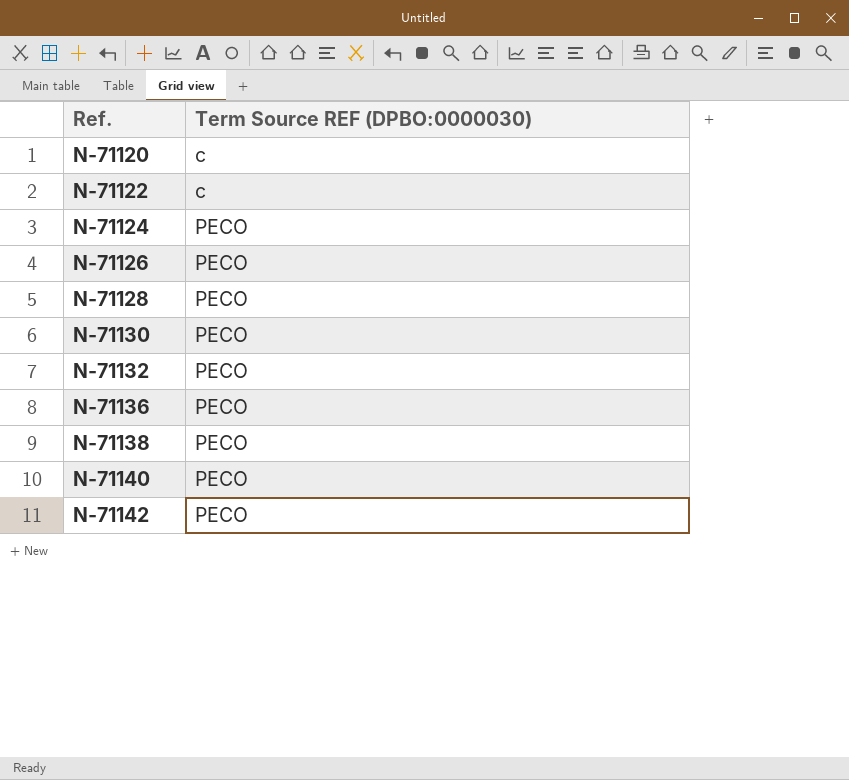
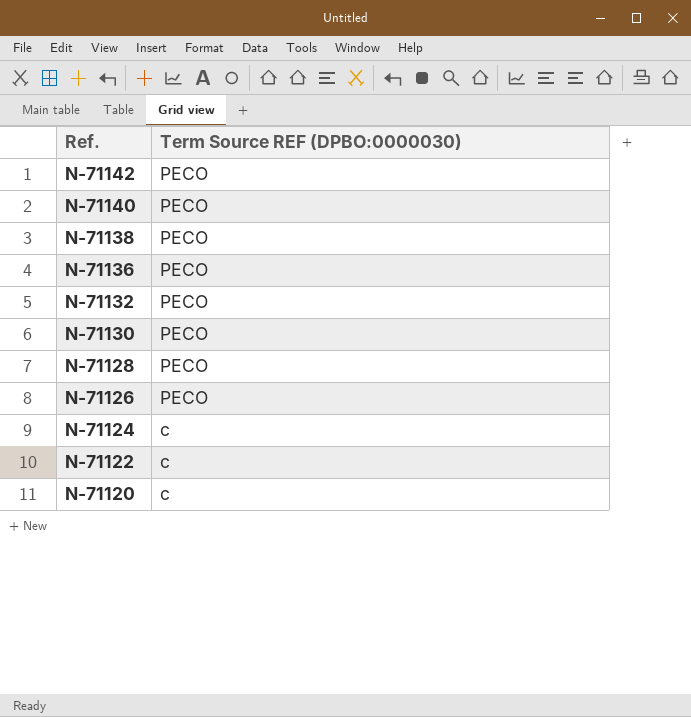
row order: Ref. ascending -> Ref. descending
N-71124 | Term Source REF (DPBO:0000030): PECO -> c

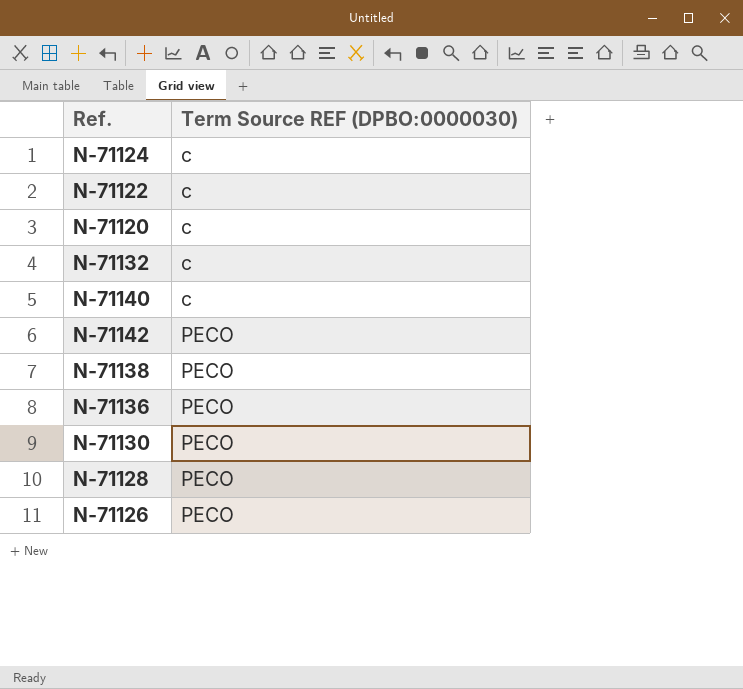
row order: Ref. descending -> Term Source REF (DPBO:0000030) ascending
N-71132 | Term Source REF (DPBO:0000030): PECO -> c
N-71140 | Term Source REF (DPBO:0000030): PECO -> c

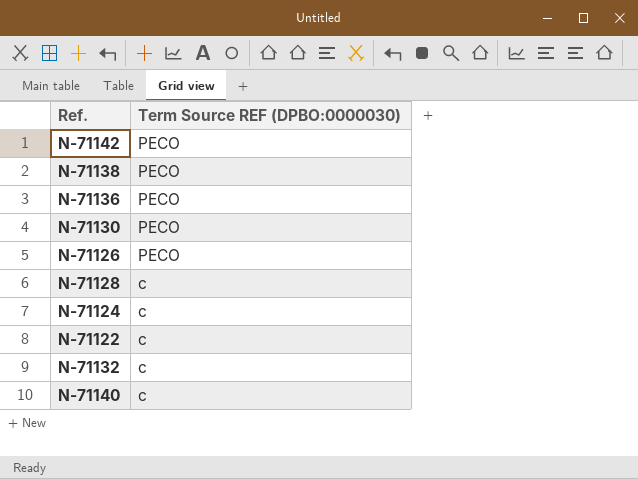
row order: Term Source REF (DPBO:0000030) ascending -> Term Source REF (DPBO:0000030) descending
row N-71120: c -> none
N-71128 | Term Source REF (DPBO:0000030): PECO -> c

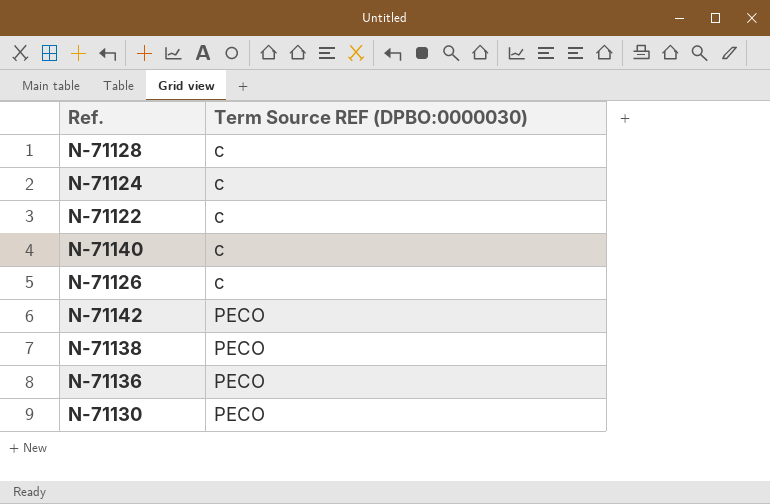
row order: Term Source REF (DPBO:0000030) descending -> Term Source REF (DPBO:0000030) ascending
row N-71132: c -> none
N-71126 | Term Source REF (DPBO:0000030): PECO -> c

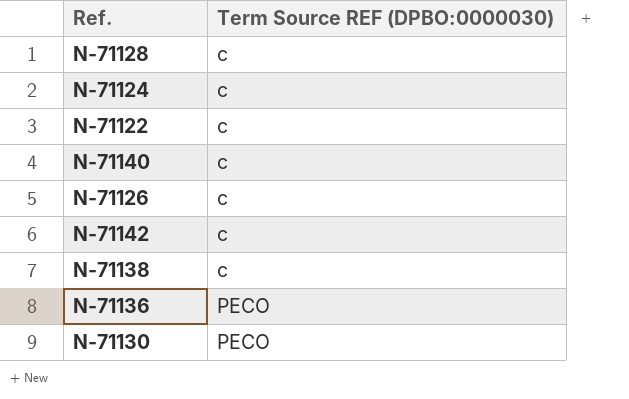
N-71142 | Term Source REF (DPBO:0000030): PECO -> c
N-71138 | Term Source REF (DPBO:0000030): PECO -> c

